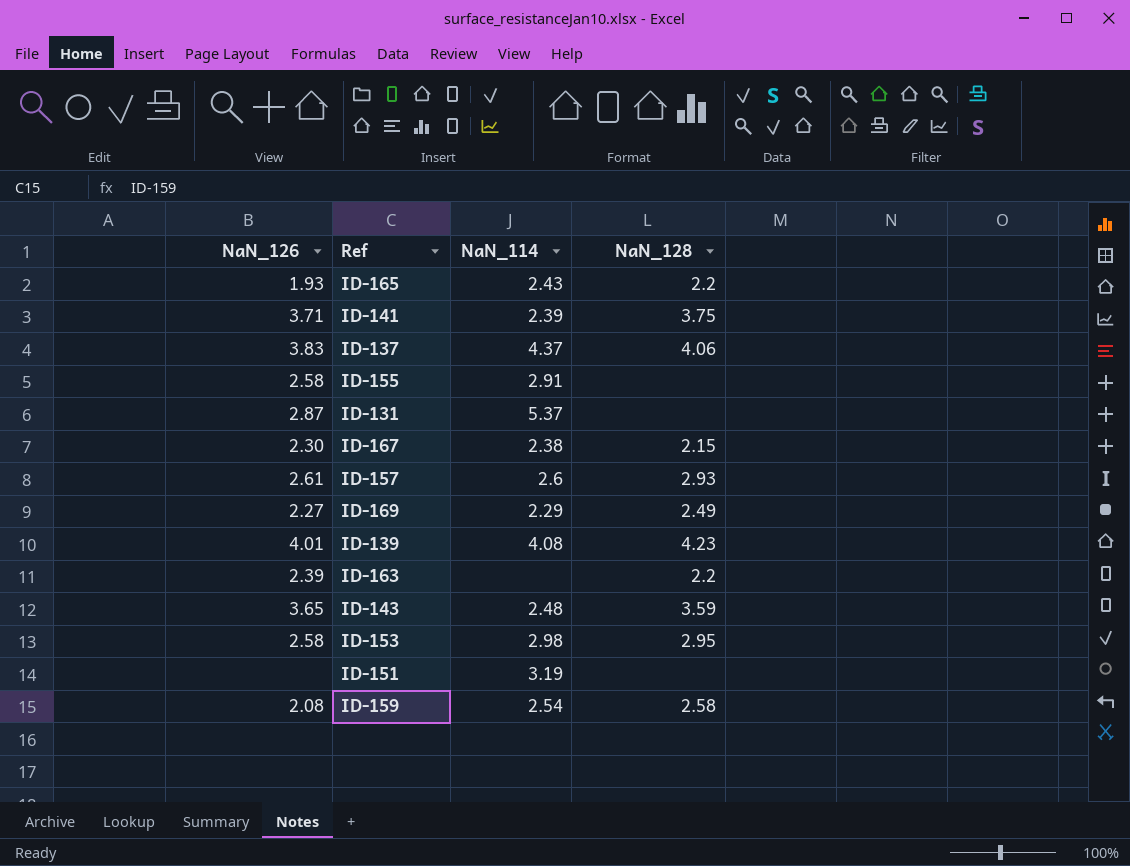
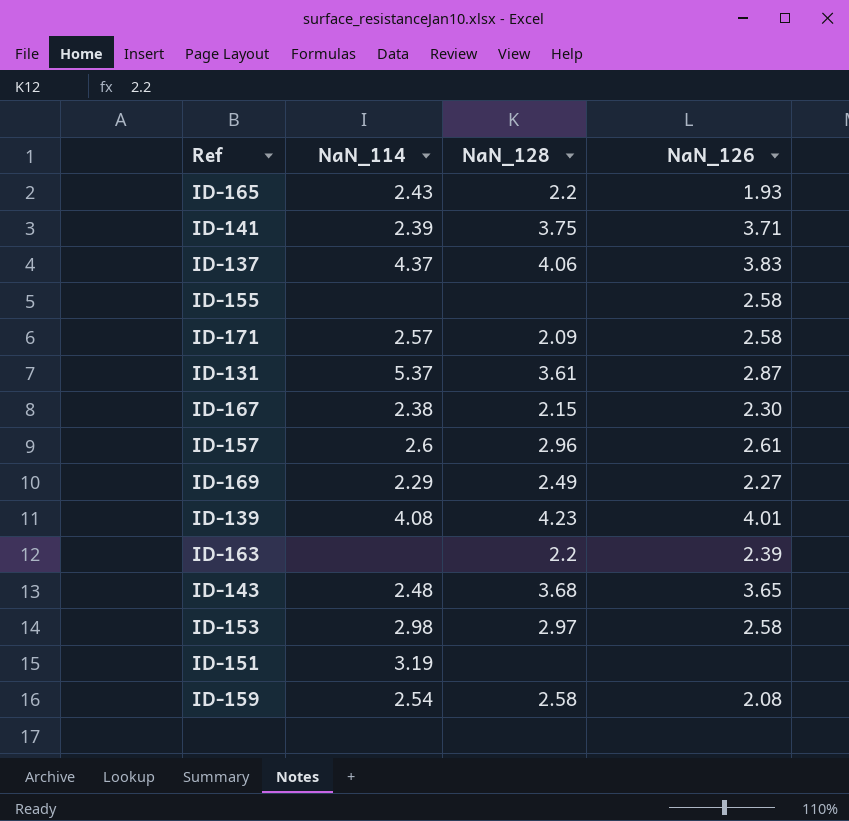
column NaN_126 | position: 1 -> 4
ID-155 | NaN_114: 2.91 -> none
row ID-171: none -> 2.57 | 2.09 | 2.58
ID-131 | NaN_128: none -> 3.61
ID-157 | NaN_128: 2.93 -> 2.96
ID-143 | NaN_128: 3.59 -> 3.68
ID-153 | NaN_128: 2.95 -> 2.97

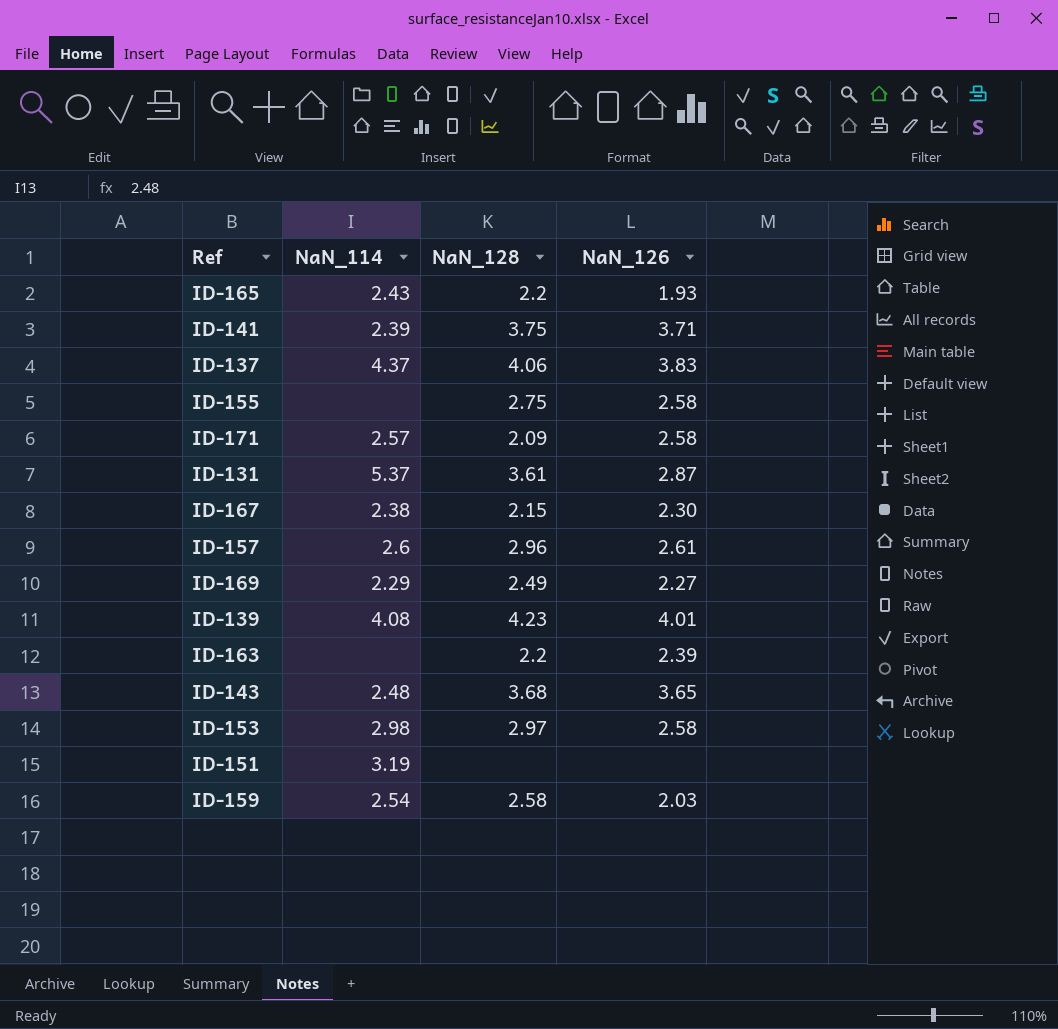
ID-155 | NaN_128: none -> 2.75
ID-159 | NaN_126: 2.08 -> 2.03

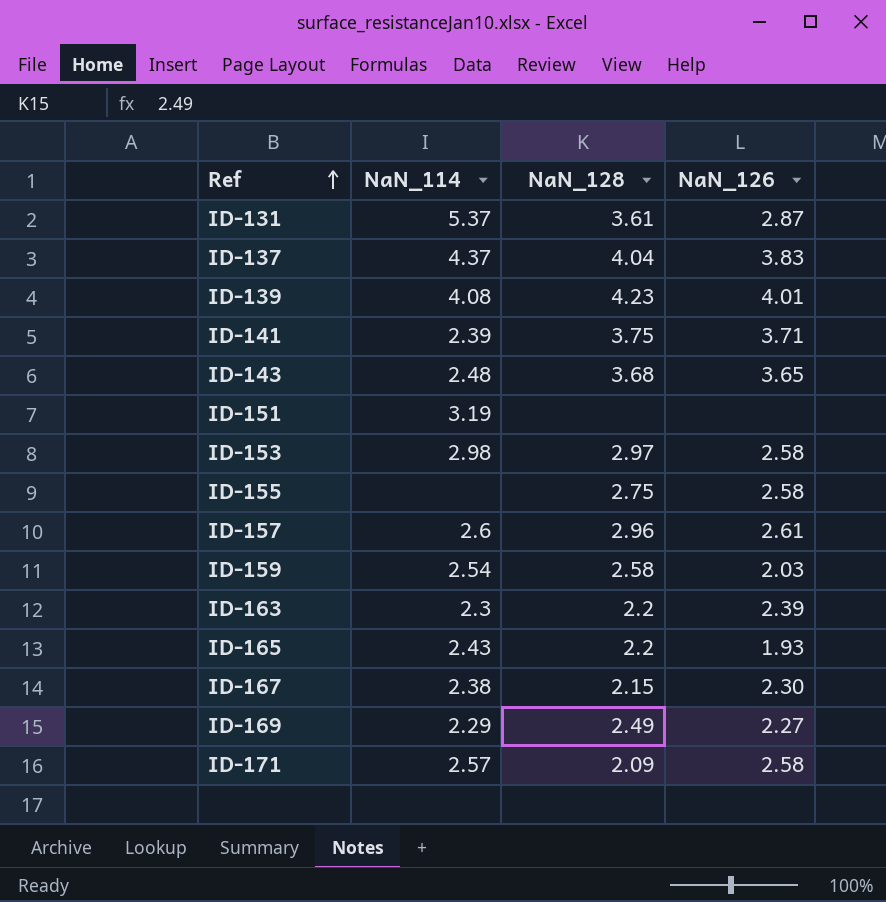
row order: none -> Ref ascending
ID-137 | NaN_128: 4.06 -> 4.04
ID-163 | NaN_114: none -> 2.3

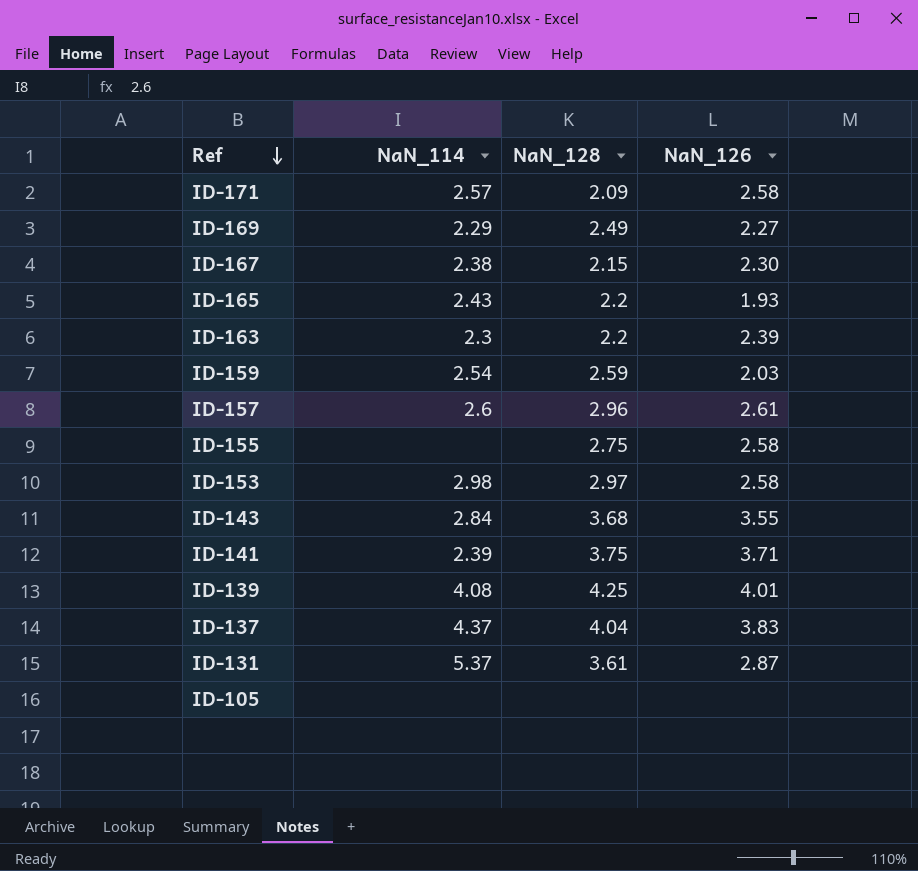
row order: Ref ascending -> Ref descending
row ID-151: 3.19 | none | none -> none
ID-159 | NaN_128: 2.58 -> 2.59
ID-143 | NaN_114: 2.48 -> 2.84
ID-143 | NaN_126: 3.65 -> 3.55
ID-139 | NaN_128: 4.23 -> 4.25
row ID-105: none -> none | none | none

